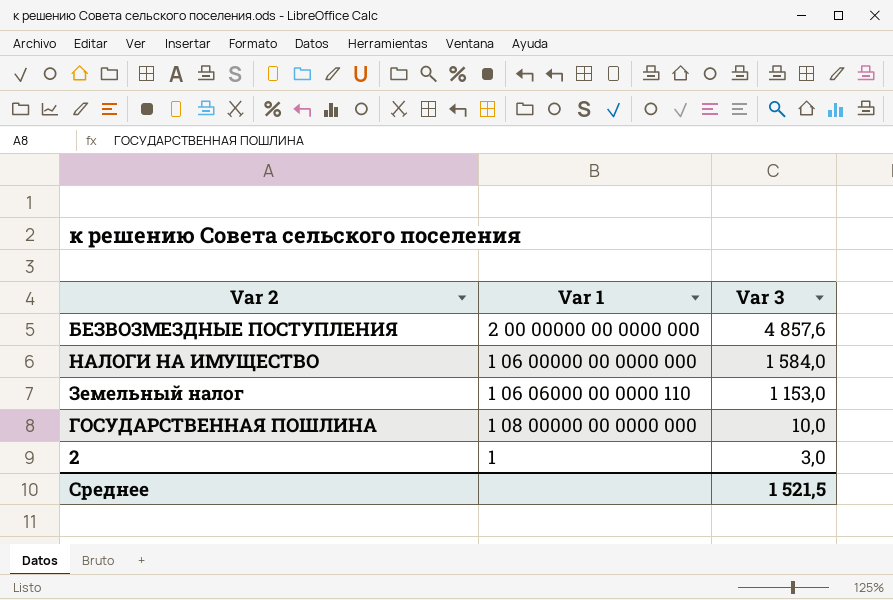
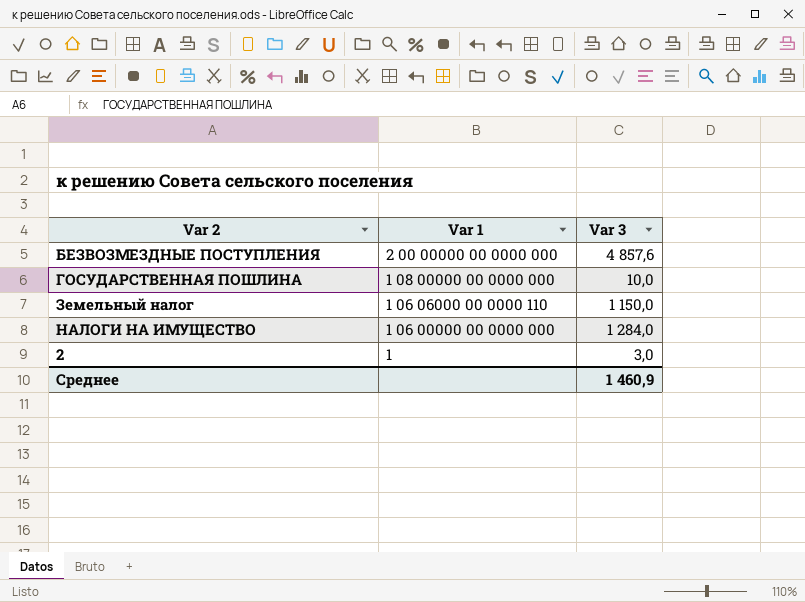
row order: Var 3 descending -> Var 1 descending
Земельный налог | Var 3: 1 153,0 -> 1 150,0
НАЛОГИ НА ИМУЩЕСТВО | Var 3: 1 584,0 -> 1 284,0
Среднее | Var 3: 1 521,5 -> 1 460,9

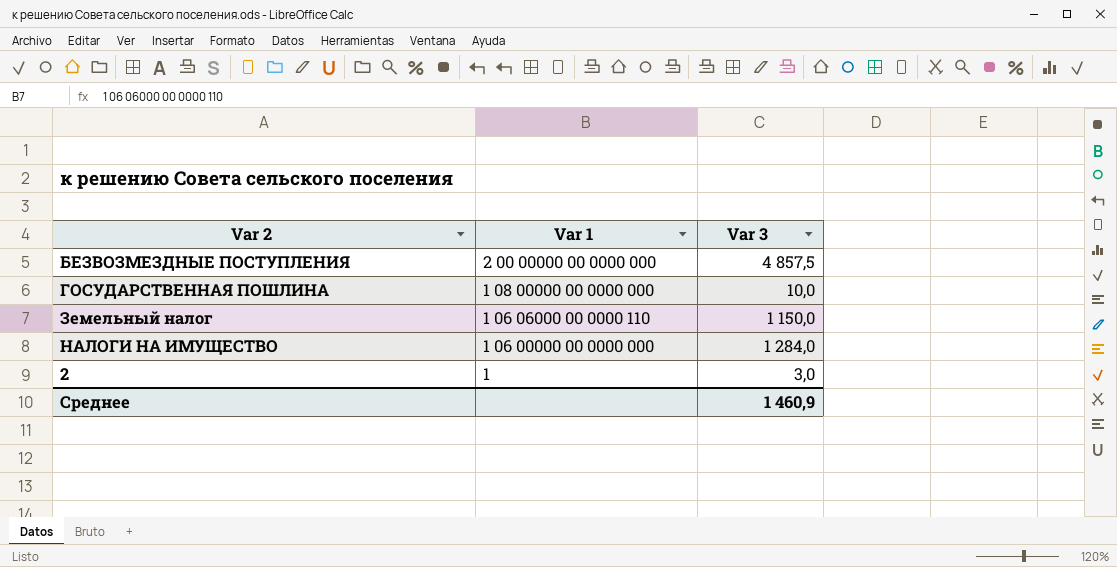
БЕЗВОЗМЕЗДНЫЕ ПОСТУПЛЕНИЯ | Var 3: 4 857,6 -> 4 857,5

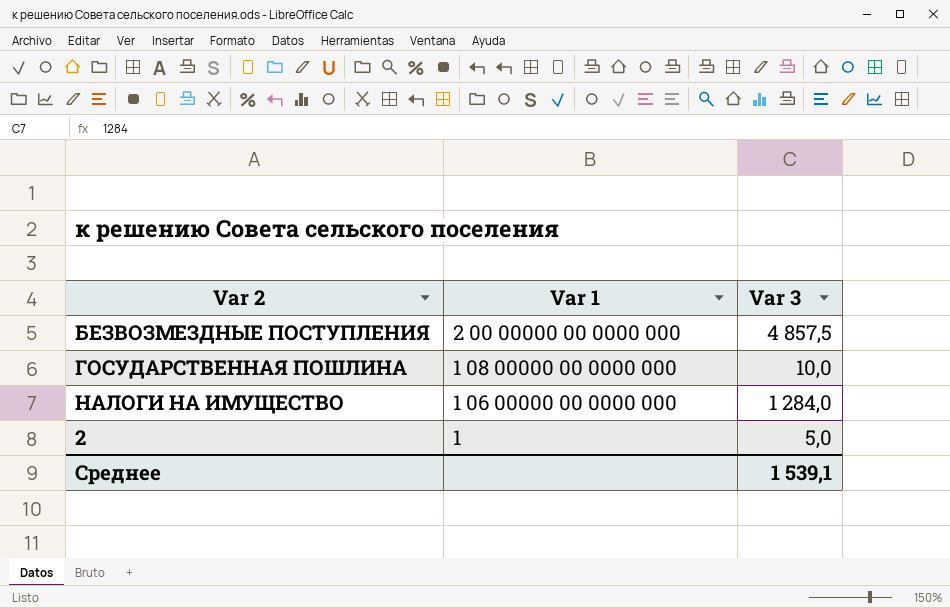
row Земельный налог: 1 06 06000 00 0000 110 | 1 150,0 -> none
2 | Var 3: 3,0 -> 5,0
Среднее | Var 3: 1 460,9 -> 1 539,1

